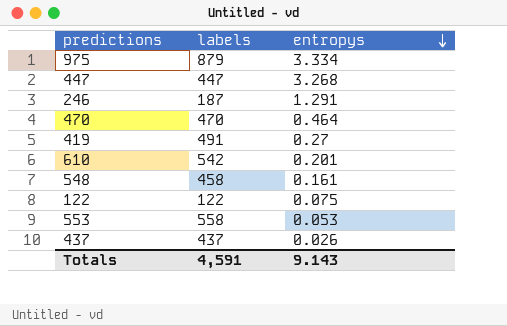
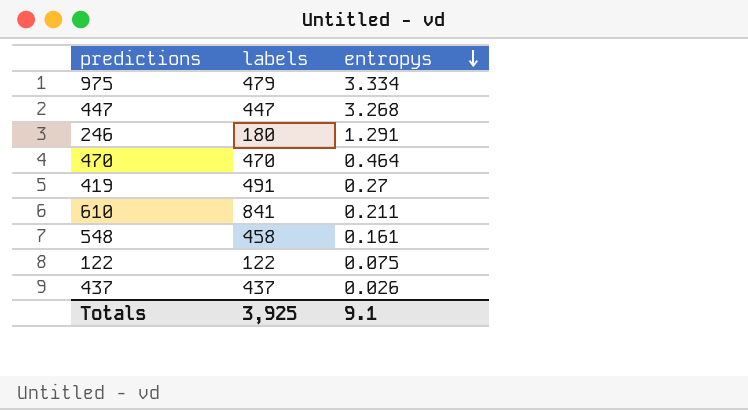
row 553: 558 | 0.053 -> none
975 | labels: 879 -> 479
246 | labels: 187 -> 180
610 | labels: 542 -> 841
610 | entropys: 0.201 -> 0.211
Totals | labels: 4,591 -> 3,925
Totals | entropys: 9.143 -> 9.1

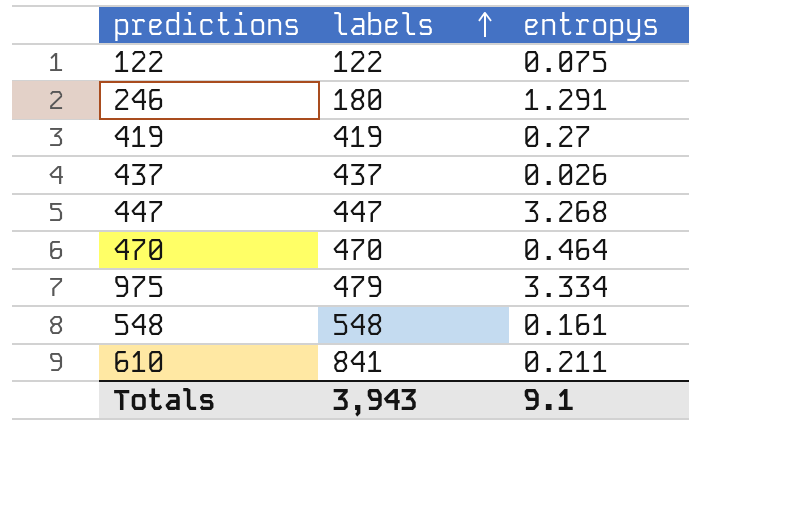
row order: entropys descending -> labels ascending
419 | labels: 491 -> 419
548 | labels: 458 -> 548
Totals | labels: 3,925 -> 3,943

